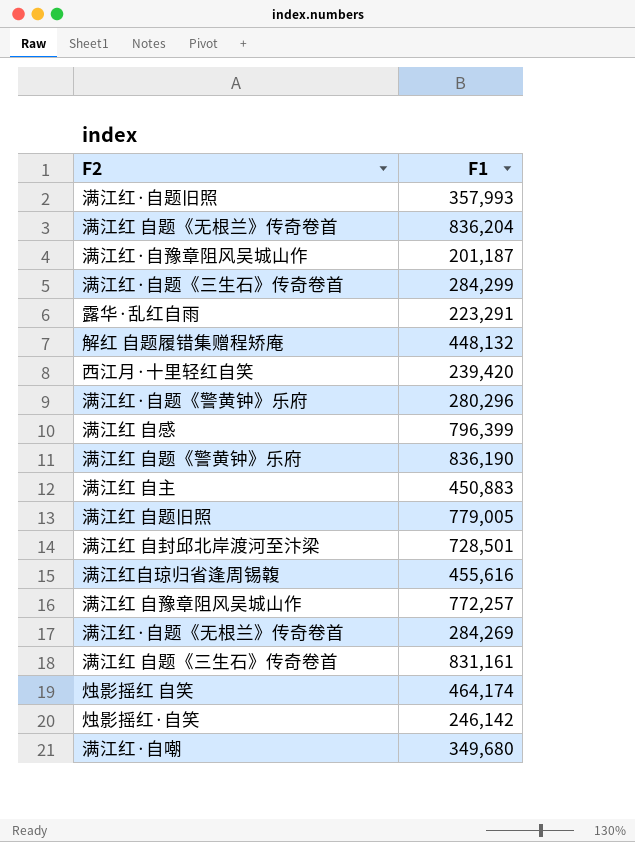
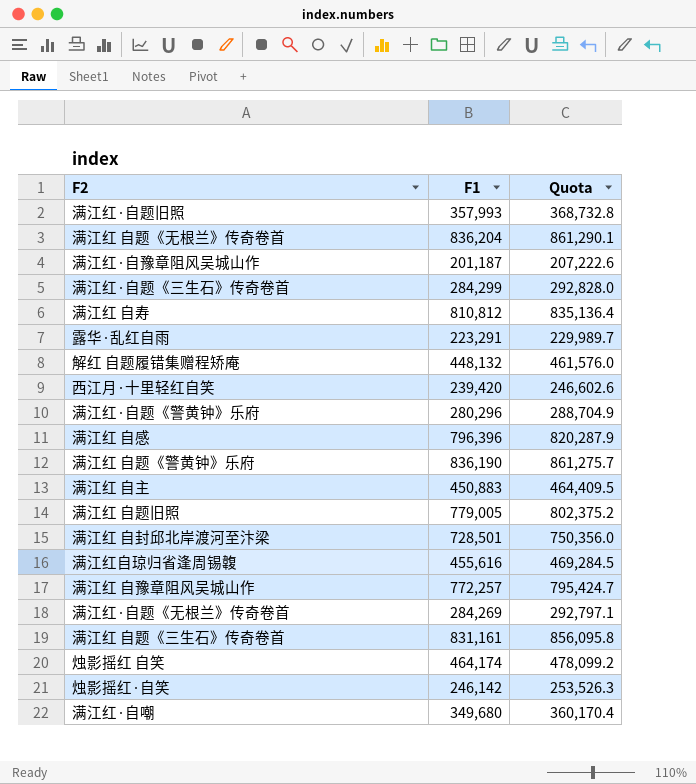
column Quota | formula: none -> [F1] * 1.03
row 满江红 自寿: none -> 810,812 | 835,136.4
满江红 自感 | F1: 796,399 -> 796,396

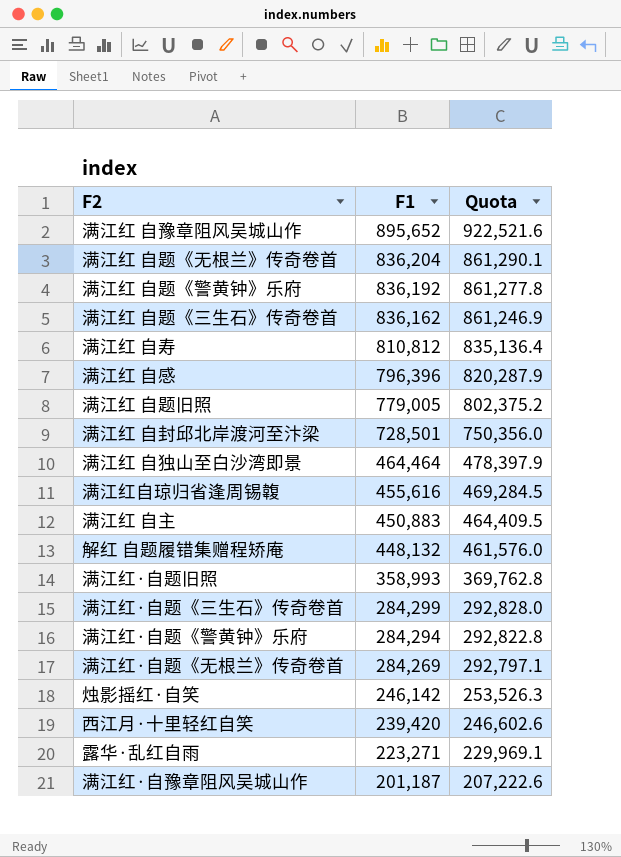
row order: none -> F1 descending
row 烛影摇红 自笑: 464,174 | 478,099.2 -> none
row 满江红·自嘲: 349,680 | 360,170.4 -> none
满江红 自豫章阻风吴城山作 | F1: 772,257 -> 895,652
满江红 自豫章阻风吴城山作 | Quota: 795,424.7 -> 922,521.6
满江红 自题《警黄钟》乐府 | F1: 836,190 -> 836,192
满江红 自题《警黄钟》乐府 | Quota: 861,275.7 -> 861,277.8
满江红 自题《三生石》传奇卷首 | F1: 831,161 -> 836,162
满江红 自题《三生石》传奇卷首 | Quota: 856,095.8 -> 861,246.9
row 满江红 自独山至白沙湾即景: none -> 464,464 | 478,397.9
满江红·自题旧照 | F1: 357,993 -> 358,993
满江红·自题旧照 | Quota: 368,732.8 -> 369,762.8
满江红·自题《警黄钟》乐府 | F1: 280,296 -> 284,294
满江红·自题《警黄钟》乐府 | Quota: 288,704.9 -> 292,822.8
露华·乱红自雨 | F1: 223,291 -> 223,271
露华·乱红自雨 | Quota: 229,989.7 -> 229,969.1

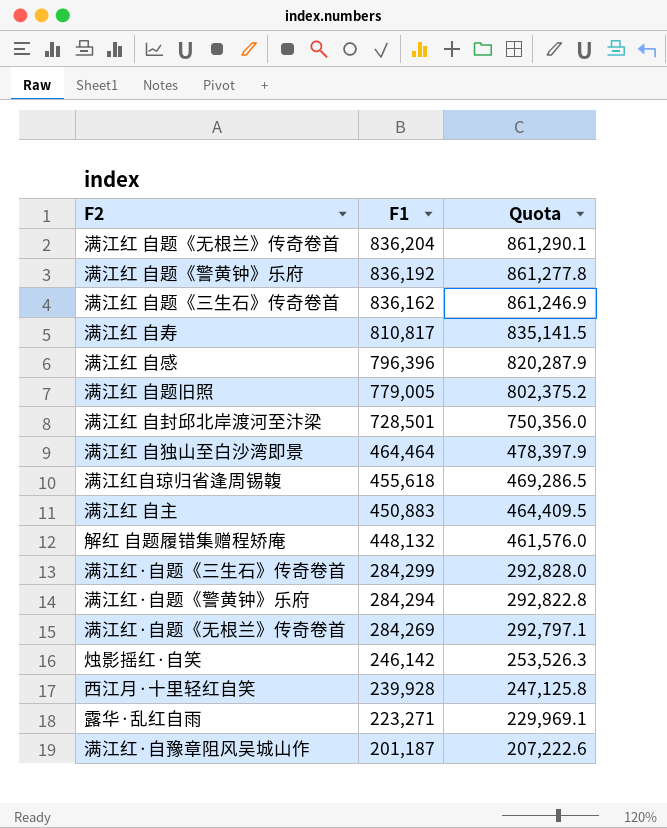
row 满江红 自豫章阻风吴城山作: 895,652 | 922,521.6 -> none
row 满江红·自题旧照: 358,993 | 369,762.8 -> none
满江红 自寿 | F1: 810,812 -> 810,817
满江红 自寿 | Quota: 835,136.4 -> 835,141.5
满江红自琼归省逢周锡䪖 | F1: 455,616 -> 455,618
满江红自琼归省逢周锡䪖 | Quota: 469,284.5 -> 469,286.5
西江月·十里轻红自笑 | F1: 239,420 -> 239,928
西江月·十里轻红自笑 | Quota: 246,602.6 -> 247,125.8

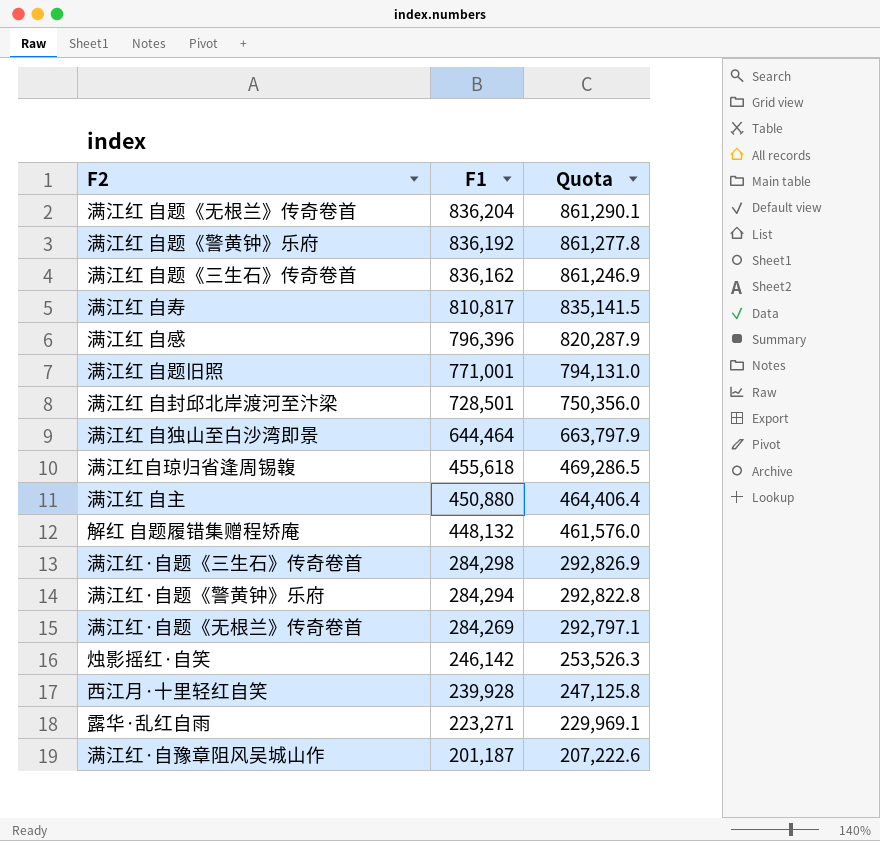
满江红 自题旧照 | F1: 779,005 -> 771,001
满江红 自题旧照 | Quota: 802,375.2 -> 794,131.0
满江红 自独山至白沙湾即景 | F1: 464,464 -> 644,464
满江红 自独山至白沙湾即景 | Quota: 478,397.9 -> 663,797.9
满江红 自主 | F1: 450,883 -> 450,880
满江红 自主 | Quota: 464,409.5 -> 464,406.4
满江红·自题《三生石》传奇卷首 | F1: 284,299 -> 284,298
满江红·自题《三生石》传奇卷首 | Quota: 292,828.0 -> 292,826.9

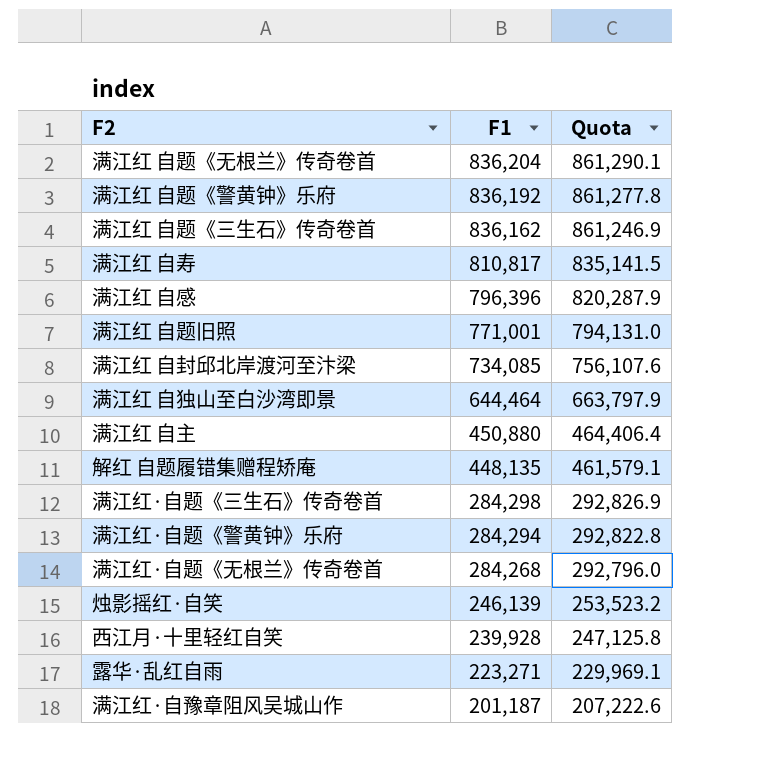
row 满江红自琼归省逢周锡䪖: 455,618 | 469,286.5 -> none
满江红 自封邱北岸渡河至汴梁 | F1: 728,501 -> 734,085
满江红 自封邱北岸渡河至汴梁 | Quota: 750,356.0 -> 756,107.6
解红 自题履错集赠程矫庵 | F1: 448,132 -> 448,135
解红 自题履错集赠程矫庵 | Quota: 461,576.0 -> 461,579.1
满江红·自题《无根兰》传奇卷首 | F1: 284,269 -> 284,268
满江红·自题《无根兰》传奇卷首 | Quota: 292,797.1 -> 292,796.0
烛影摇红·自笑 | F1: 246,142 -> 246,139
烛影摇红·自笑 | Quota: 253,526.3 -> 253,523.2

